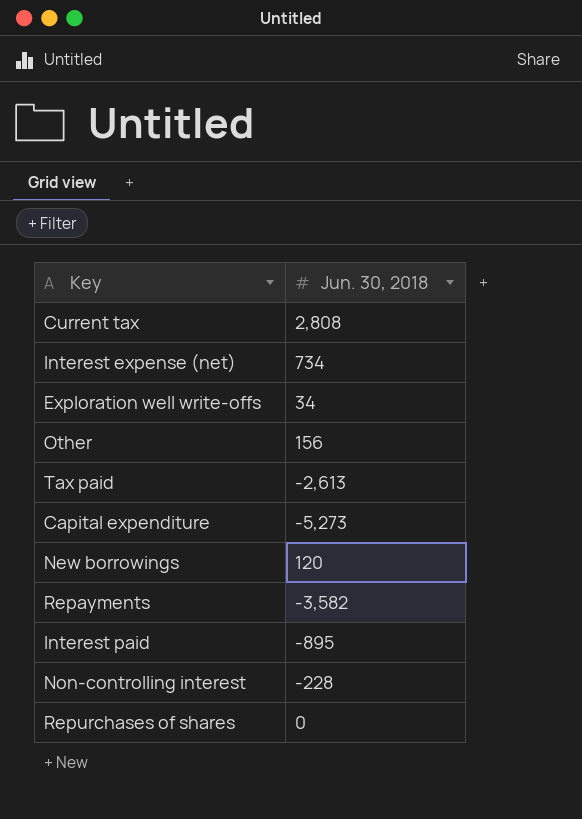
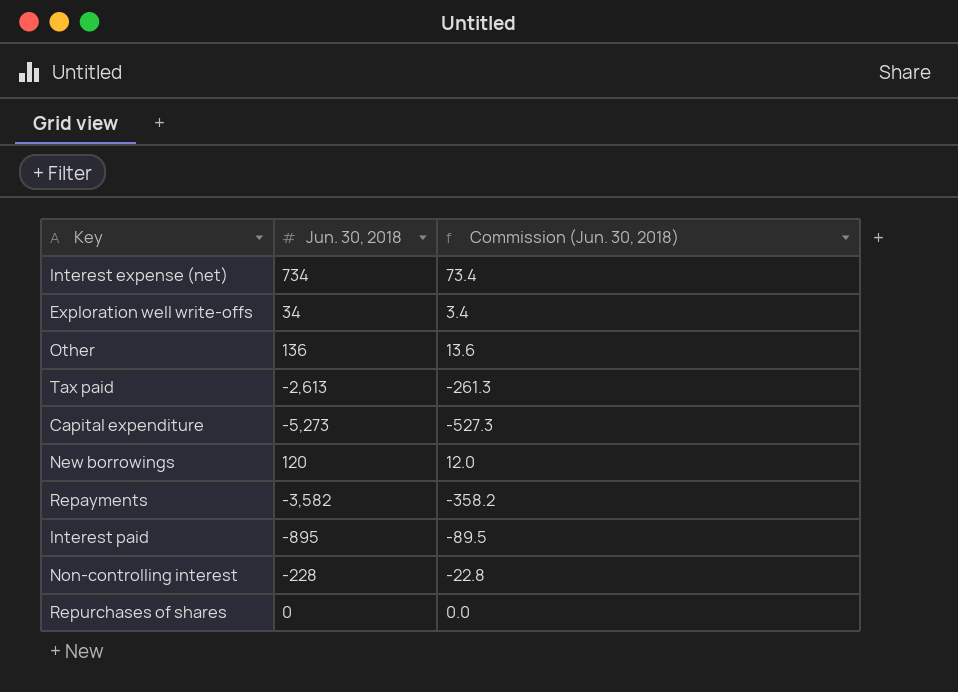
column Commission (Jun. 30, 2018) | formula: none -> [Jun. 30, 2018] * 0.1
row Current tax: 2,808 -> none
Other | Jun. 30, 2018: 156 -> 136

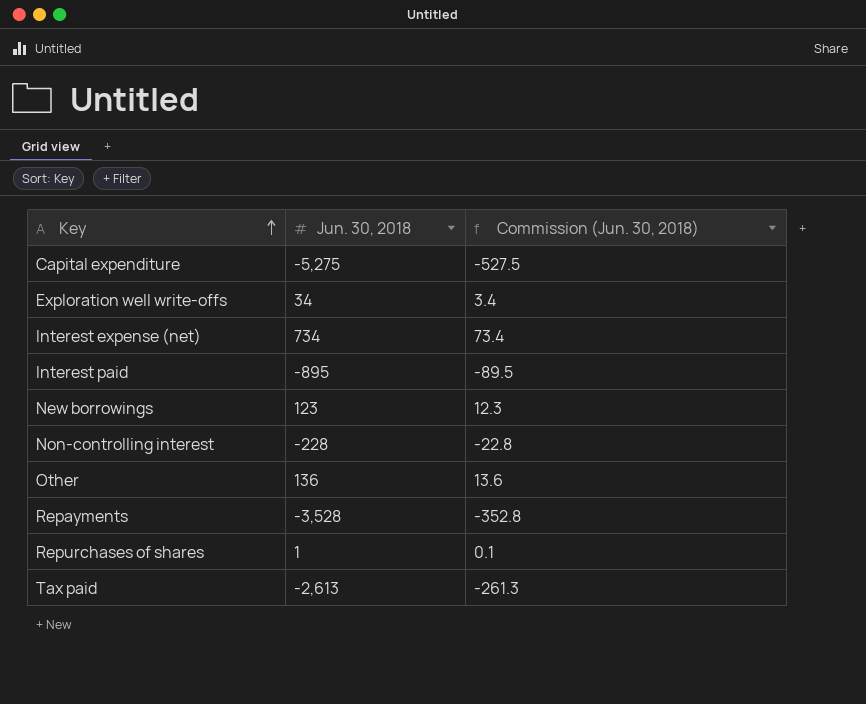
row order: none -> Key ascending
Capital expenditure | Jun. 30, 2018: -5,273 -> -5,275
Capital expenditure | Commission (Jun. 30, 2018): -527.3 -> -527.5
New borrowings | Jun. 30, 2018: 120 -> 123
New borrowings | Commission (Jun. 30, 2018): 12.0 -> 12.3
Repayments | Jun. 30, 2018: -3,582 -> -3,528
Repayments | Commission (Jun. 30, 2018): -358.2 -> -352.8
Repurchases of shares | Jun. 30, 2018: 0 -> 1
Repurchases of shares | Commission (Jun. 30, 2018): 0.0 -> 0.1

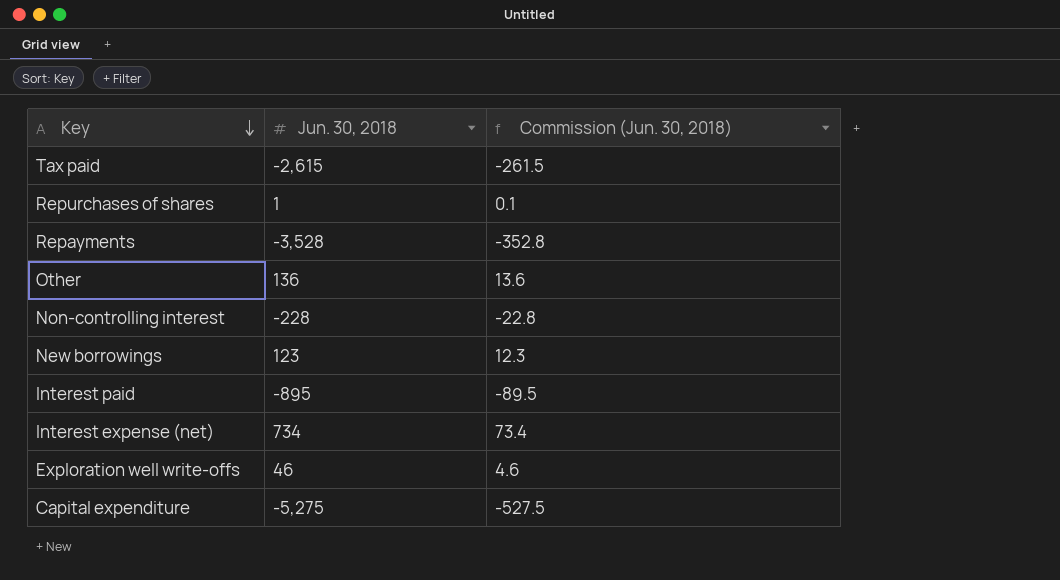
row order: Key ascending -> Key descending
Tax paid | Jun. 30, 2018: -2,613 -> -2,615
Tax paid | Commission (Jun. 30, 2018): -261.3 -> -261.5
Exploration well write-offs | Jun. 30, 2018: 34 -> 46
Exploration well write-offs | Commission (Jun. 30, 2018): 3.4 -> 4.6

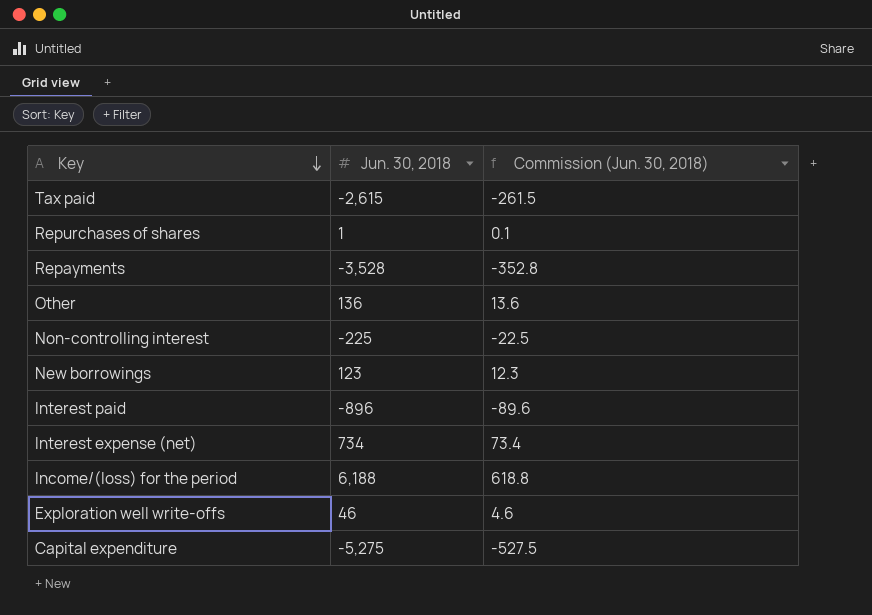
Non-controlling interest | Jun. 30, 2018: -228 -> -225
Non-controlling interest | Commission (Jun. 30, 2018): -22.8 -> -22.5
Interest paid | Jun. 30, 2018: -895 -> -896
Interest paid | Commission (Jun. 30, 2018): -89.5 -> -89.6
row Income/(loss) for the period: none -> 6,188 | 618.8

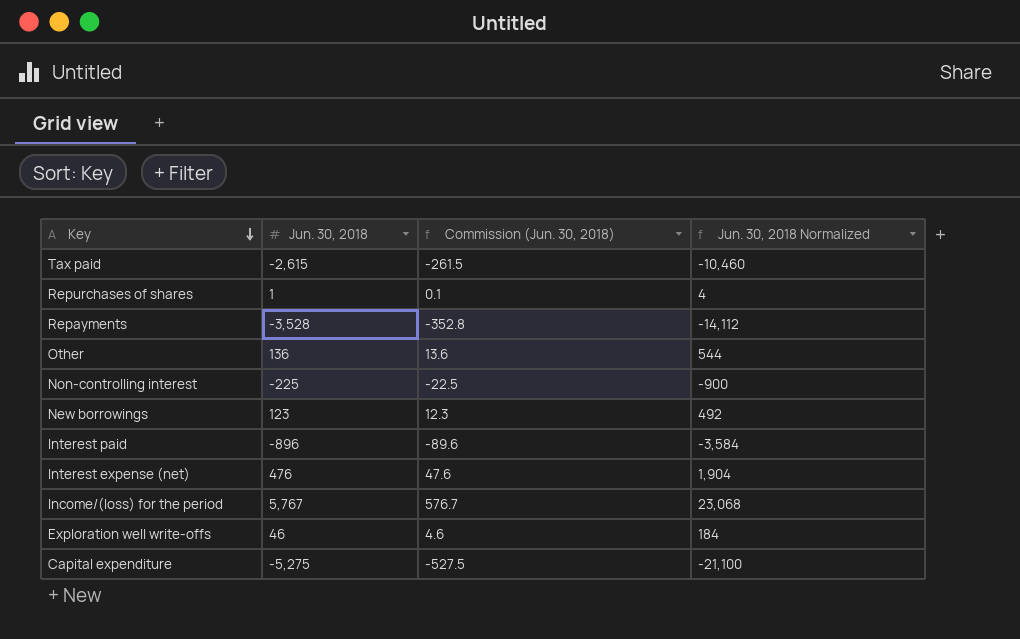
column Jun. 30, 2018 Normalized | formula: none -> [Jun. 30, 2018] * 4
Interest expense (net) | Jun. 30, 2018: 734 -> 476
Interest expense (net) | Commission (Jun. 30, 2018): 73.4 -> 47.6
Income/(loss) for the period | Jun. 30, 2018: 6,188 -> 5,767
Income/(loss) for the period | Commission (Jun. 30, 2018): 618.8 -> 576.7

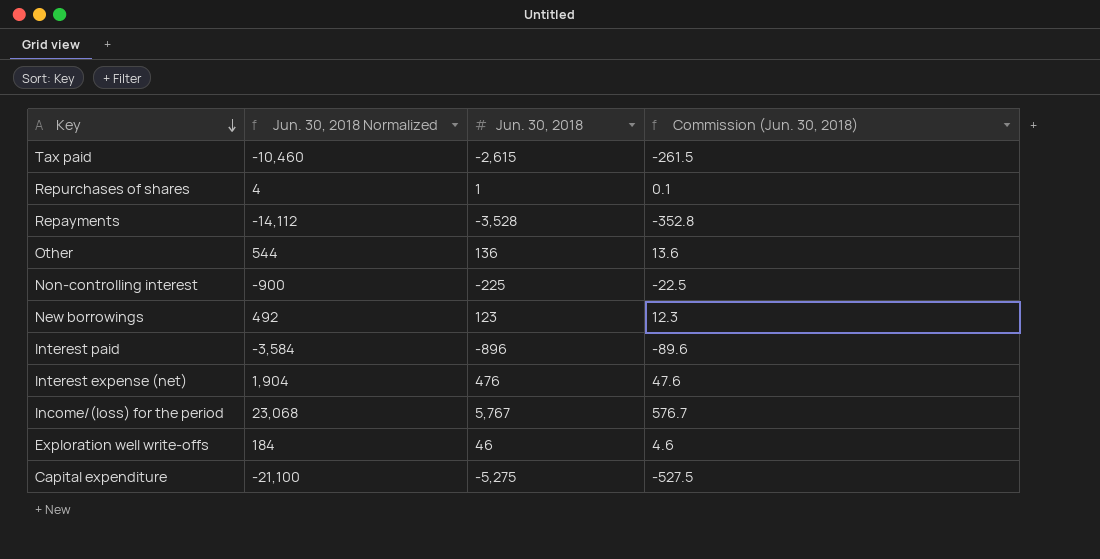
column Jun. 30, 2018 Normalized | position: 4 -> 2

